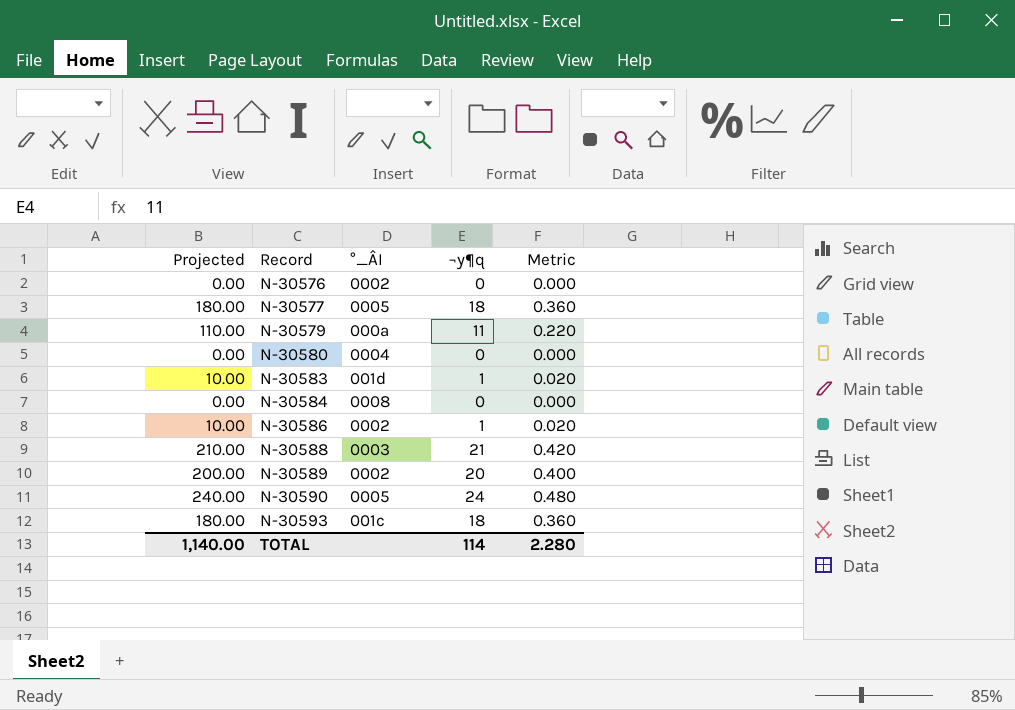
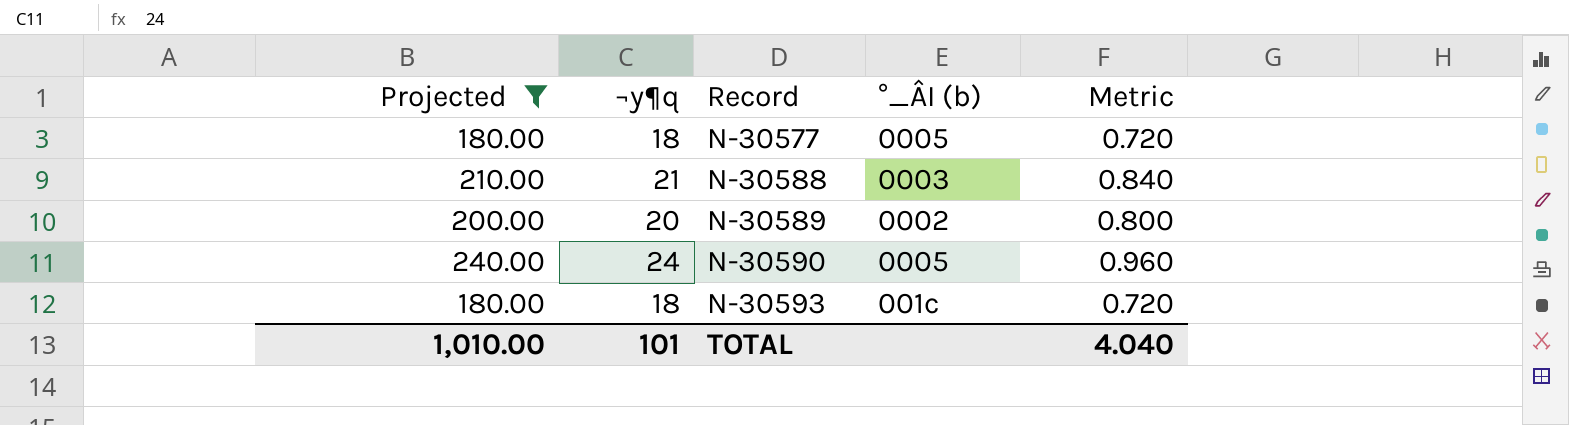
filter: none -> Projected >= 180.00
column ¬y¶q | position: 4 -> 2
column name: °_ÂI -> °_ÂI (b)
column Metric | formula: [¬y¶q] * 0.02 -> [¬y¶q] * 0.04
TOTAL | Projected: 1,140.00 -> 1,010.00
TOTAL | ¬y¶q: 114 -> 101
TOTAL | Metric: 2.280 -> 4.040

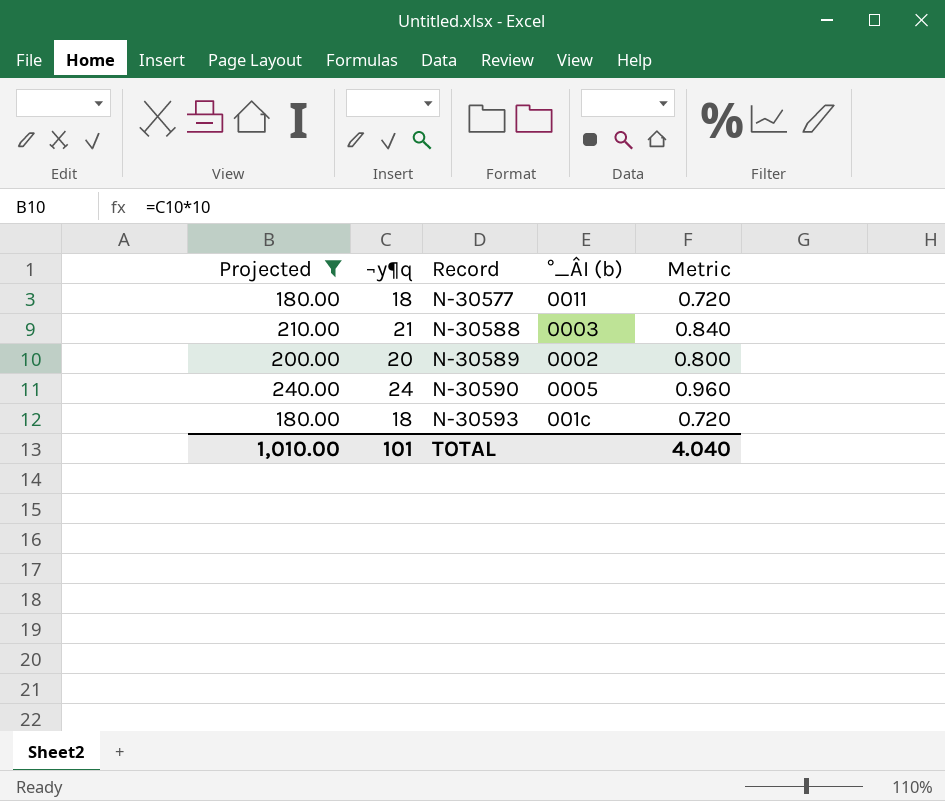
N-30577 | °_ÂI (b): 0005 -> 0011

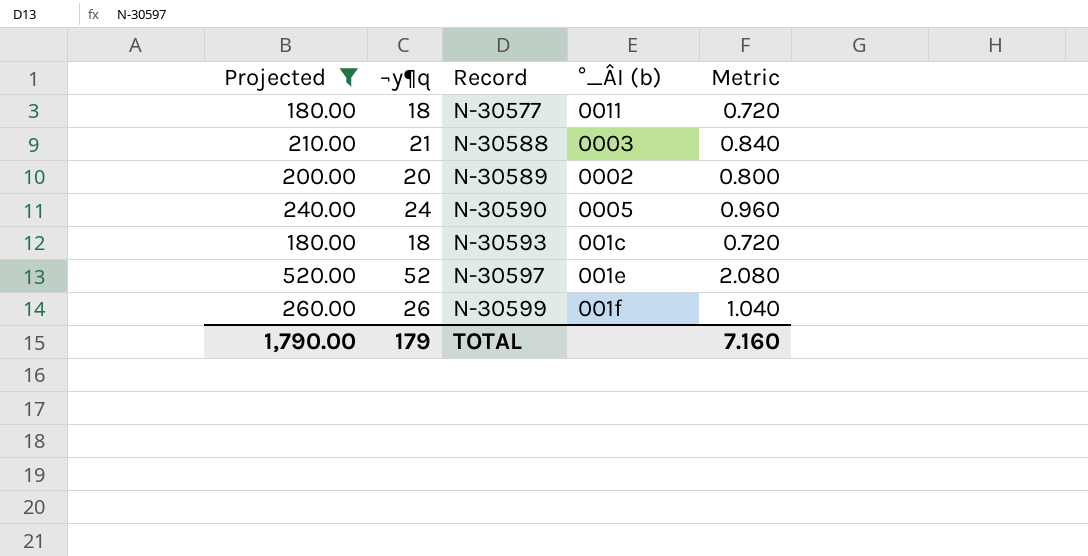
row N-30597: none -> 520.00 | 52 | 001e | 2.080
row N-30599: none -> 260.00 | 26 | 001f | 1.040
TOTAL | Projected: 1,010.00 -> 1,790.00
TOTAL | ¬y¶q: 101 -> 179
TOTAL | Metric: 4.040 -> 7.160

